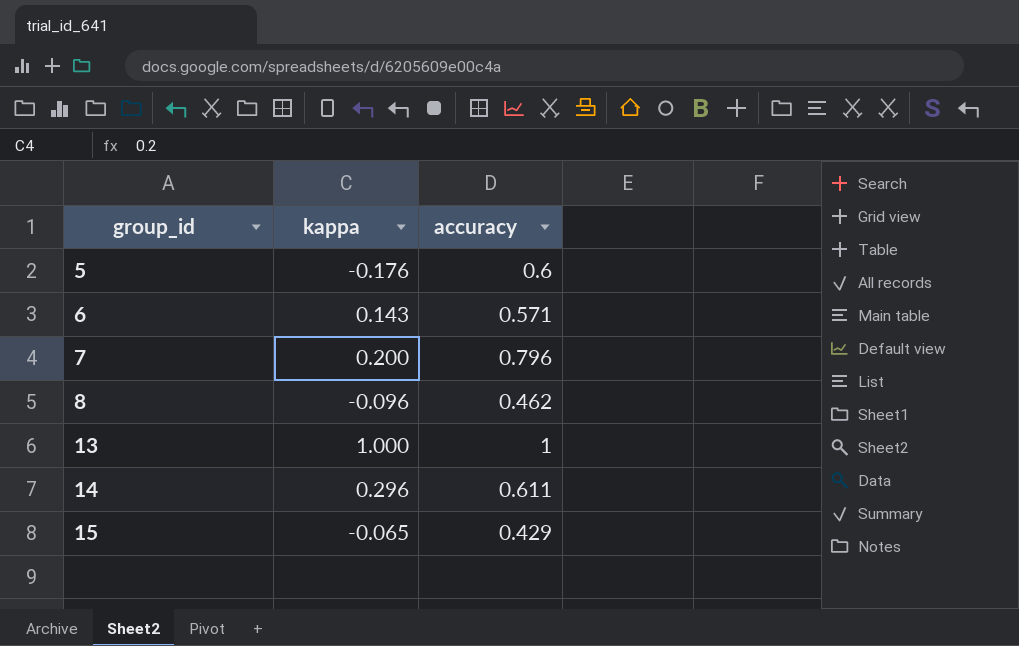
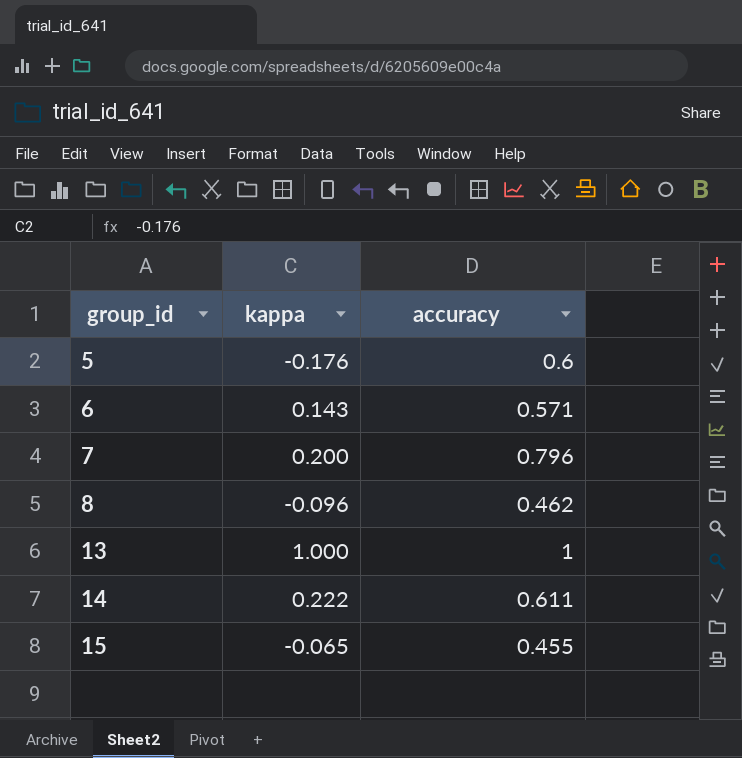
14 | kappa: 0.296 -> 0.222
15 | accuracy: 0.429 -> 0.455

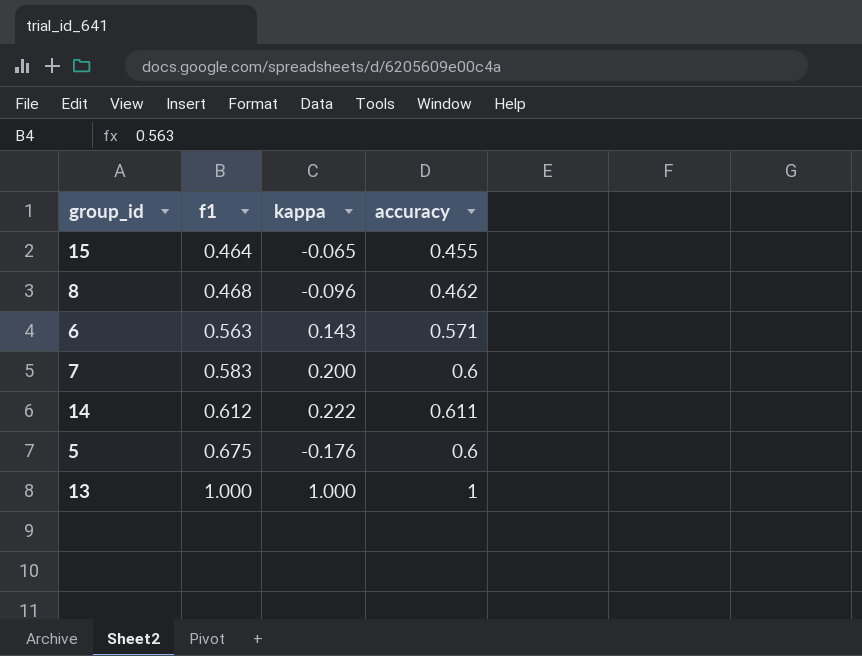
row order: group_id ascending -> f1 ascending
column f1 | position: none -> 2
7 | accuracy: 0.796 -> 0.6

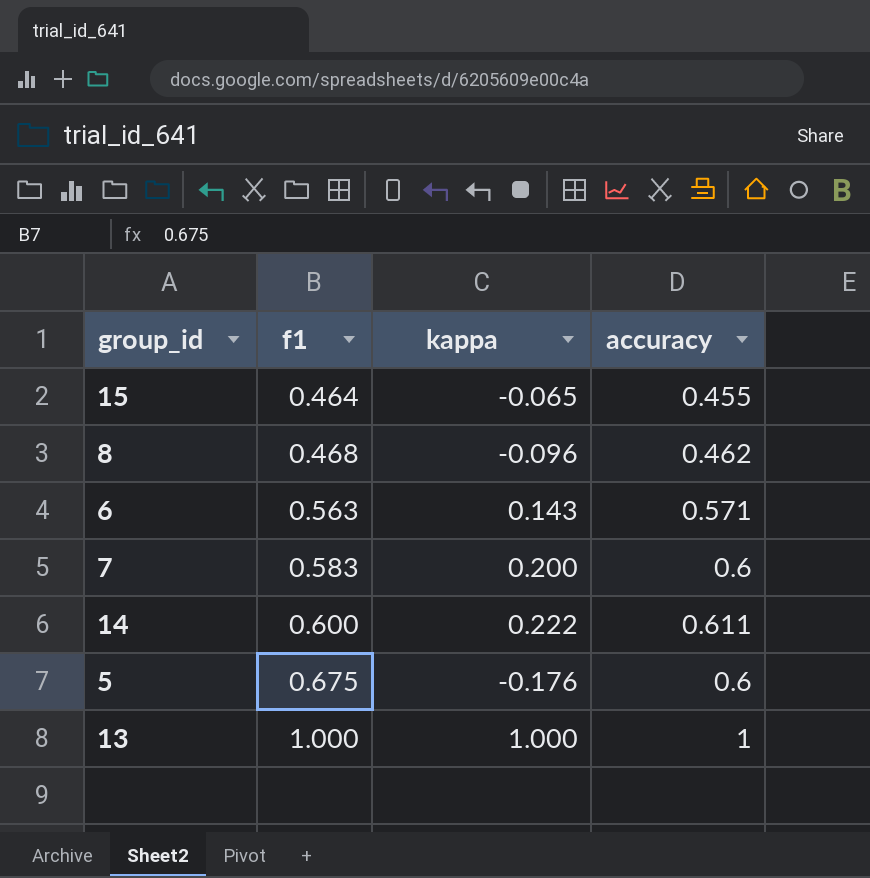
14 | f1: 0.612 -> 0.600

